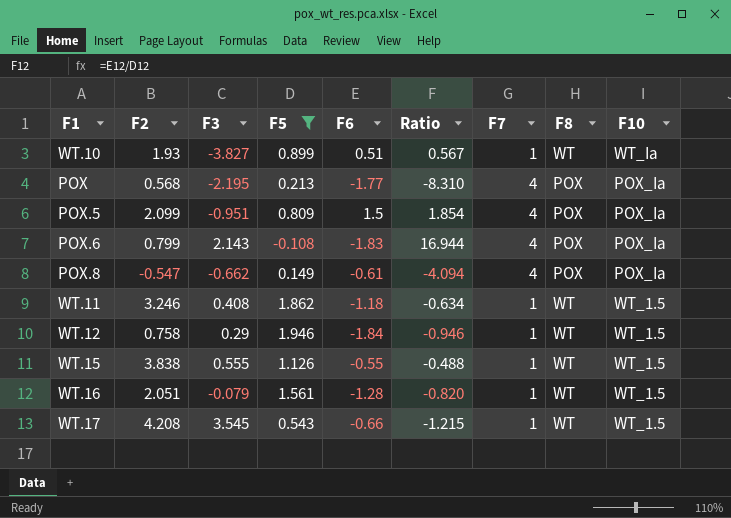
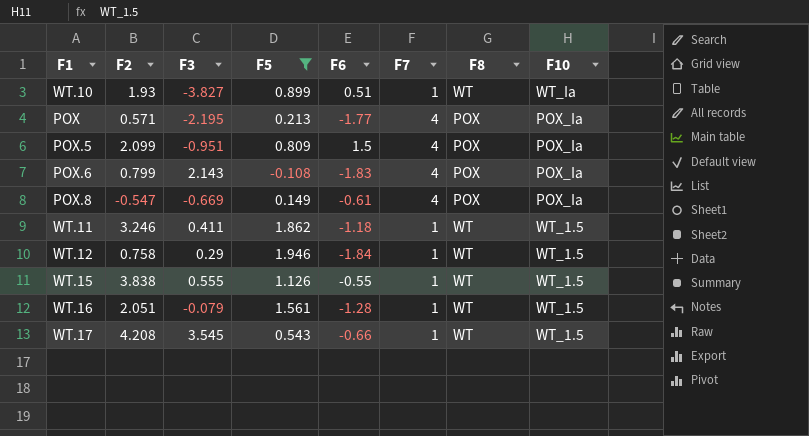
column Ratio | formula: [F6] / [F5] -> none
POX | F2: 0.568 -> 0.571
POX.8 | F3: -0.662 -> -0.669
WT.11 | F3: 0.408 -> 0.411

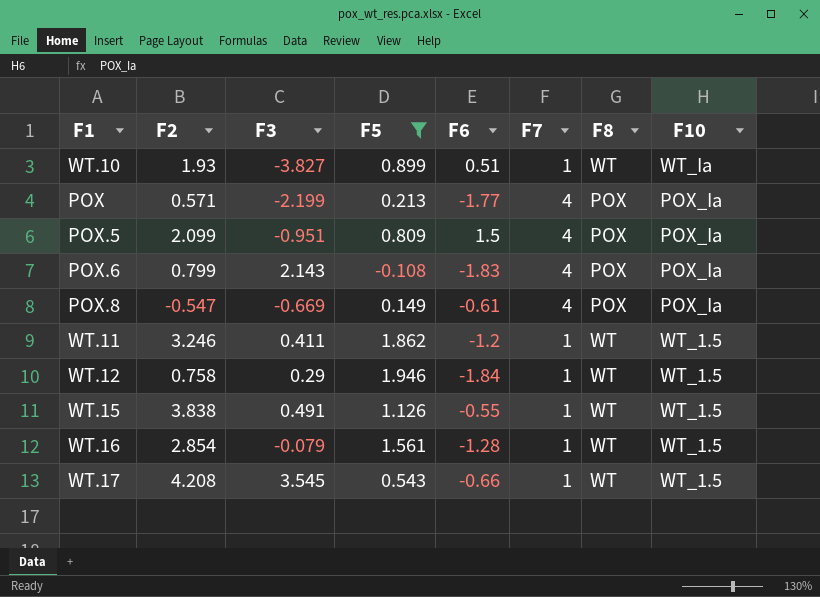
POX | F3: -2.195 -> -2.199
WT.11 | F6: -1.18 -> -1.2
WT.15 | F3: 0.555 -> 0.491
WT.16 | F2: 2.051 -> 2.854

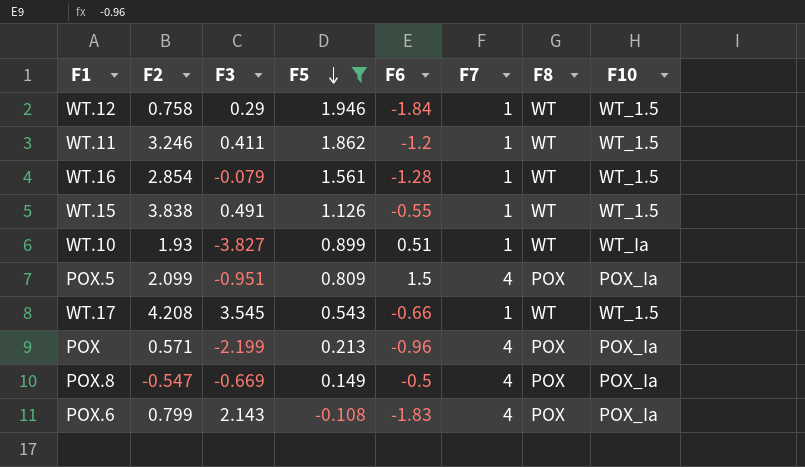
row order: none -> F5 descending
POX | F6: -1.77 -> -0.96
POX.8 | F6: -0.61 -> -0.5

